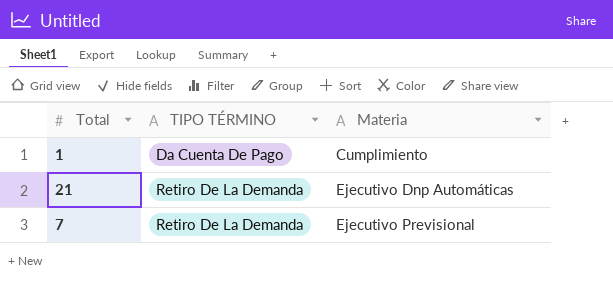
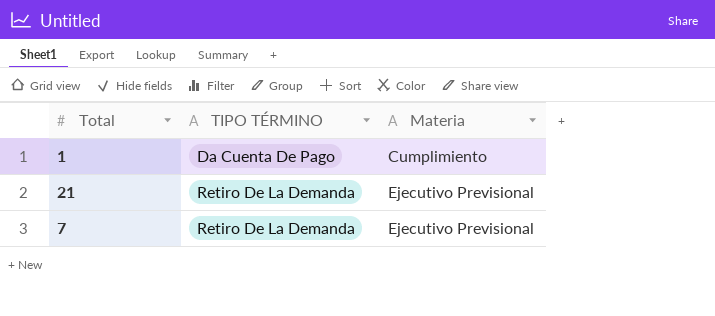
21 | Materia: Ejecutivo Dnp Automáticas -> Ejecutivo Previsional

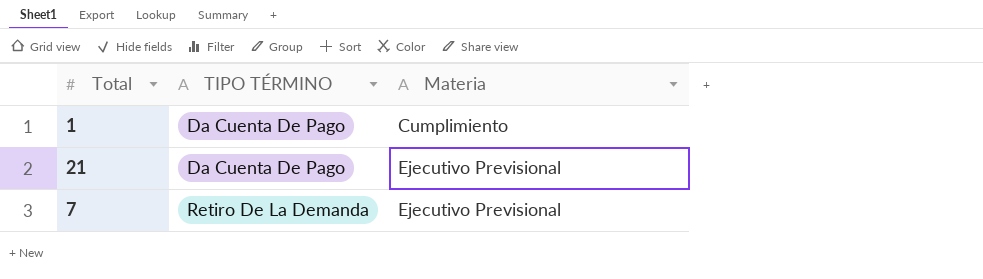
21 | TIPO TÉRMINO: Retiro De La Demanda -> Da Cuenta De Pago

